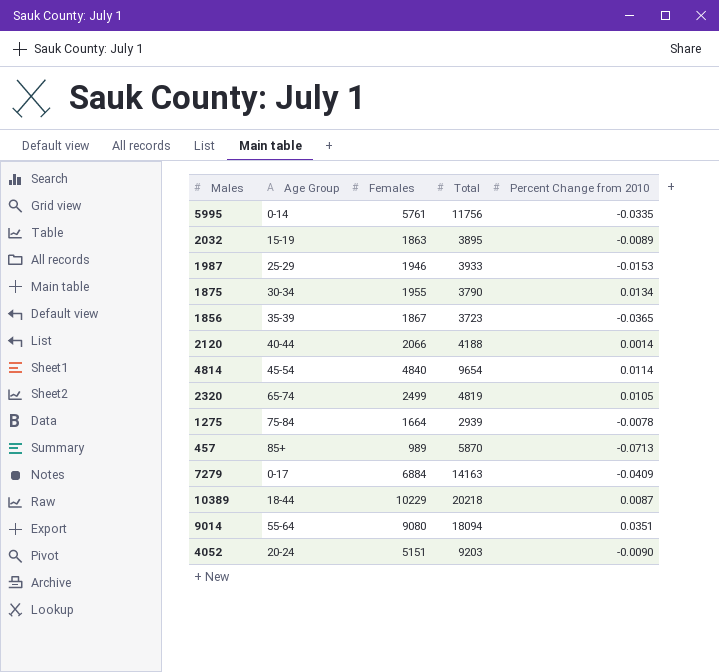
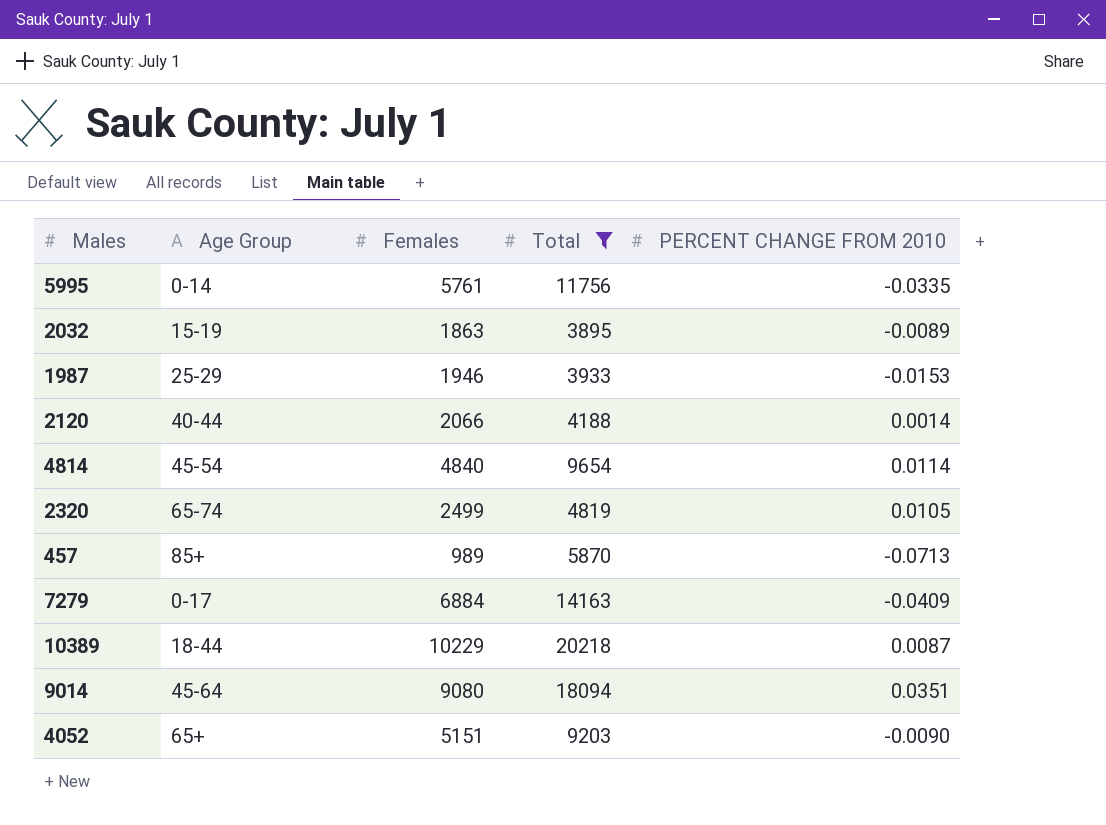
filter: none -> Total >= 3895
column name: Percent Change from 2010 -> PERCENT CHANGE FROM 2010
9014 | Age Group: 55-64 -> 45-64
4052 | Age Group: 20-24 -> 65+

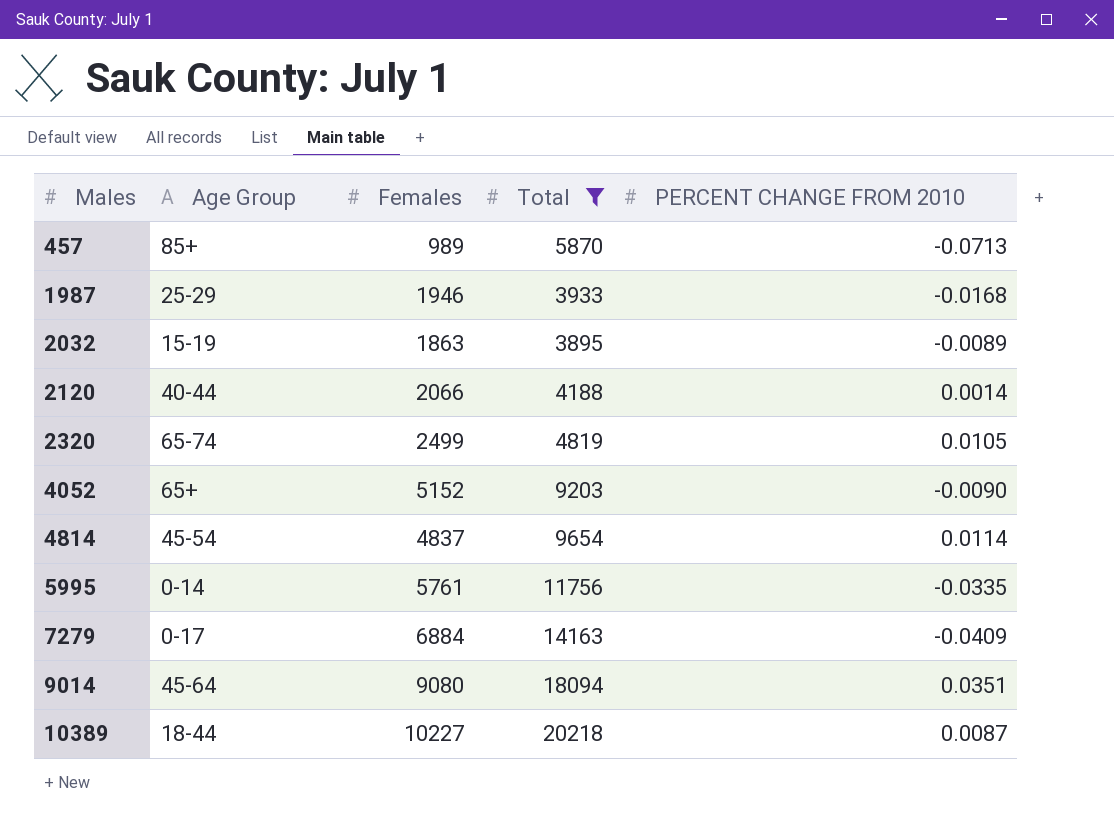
row order: none -> Males ascending
1987 | PERCENT CHANGE FROM 2010: -0.0153 -> -0.0168
4052 | Females: 5151 -> 5152
4814 | Females: 4840 -> 4837
10389 | Females: 10229 -> 10227

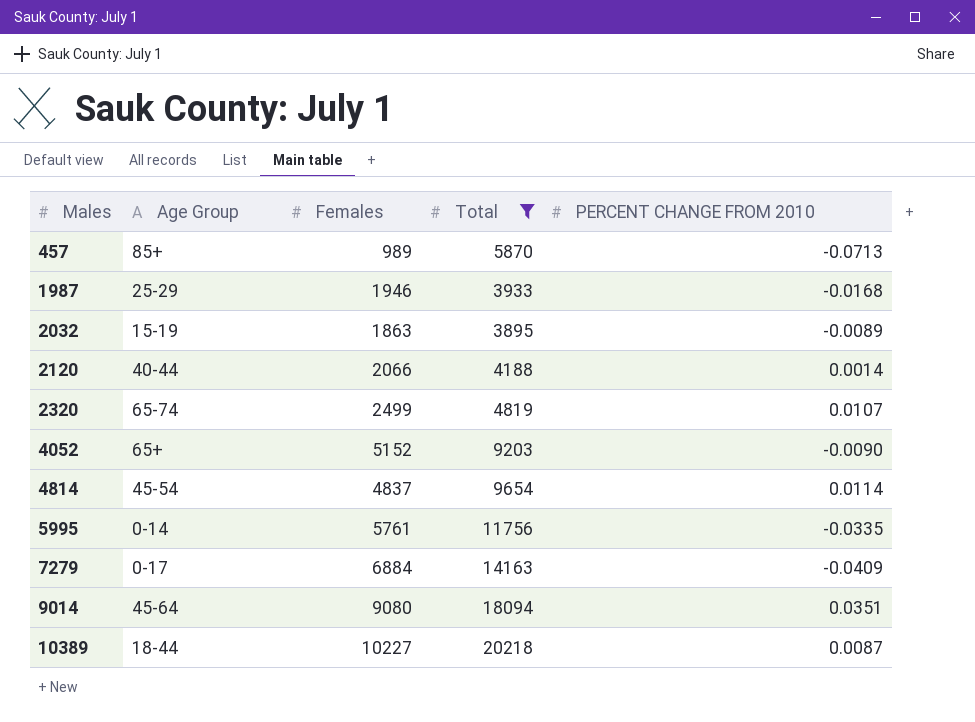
2320 | PERCENT CHANGE FROM 2010: 0.0105 -> 0.0107

